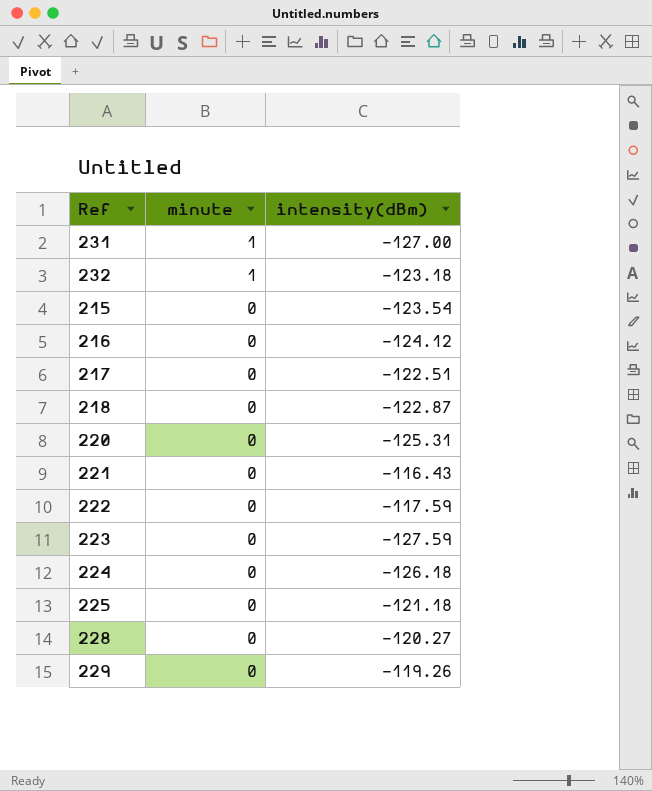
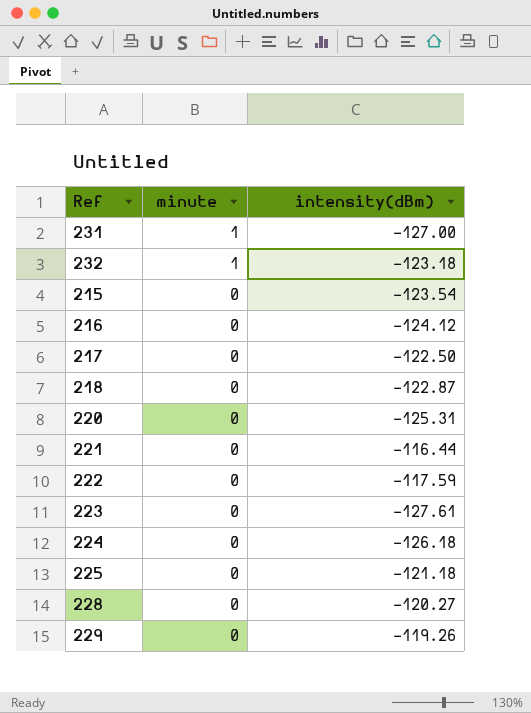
217 | intensity(dBm): -122.51 -> -122.50
221 | intensity(dBm): -116.43 -> -116.44
223 | intensity(dBm): -127.59 -> -127.61

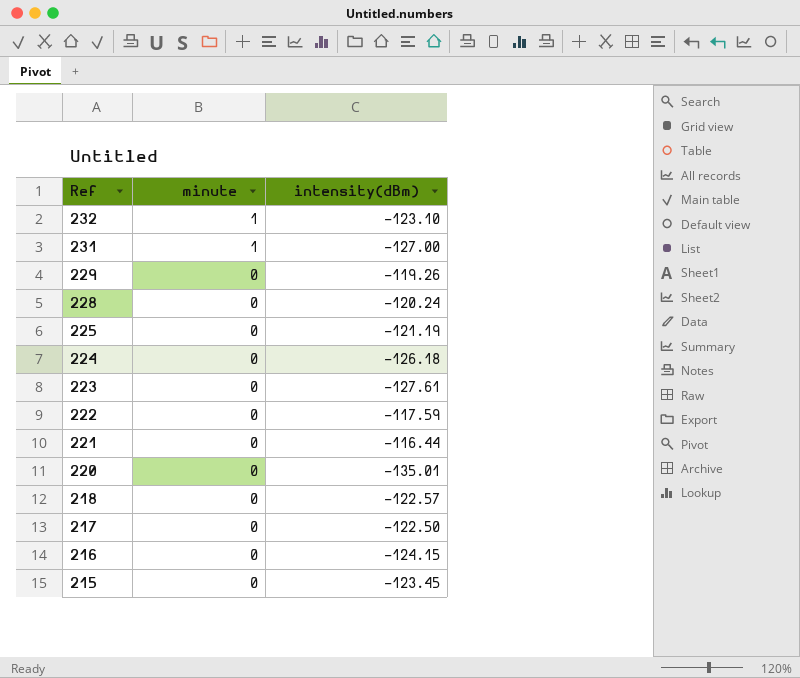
row order: minute descending -> Ref descending
232 | intensity(dBm): -123.18 -> -123.10
228 | intensity(dBm): -120.27 -> -120.24
225 | intensity(dBm): -121.18 -> -121.19
220 | intensity(dBm): -125.31 -> -135.01
218 | intensity(dBm): -122.87 -> -122.57
216 | intensity(dBm): -124.12 -> -124.15
215 | intensity(dBm): -123.54 -> -123.45

